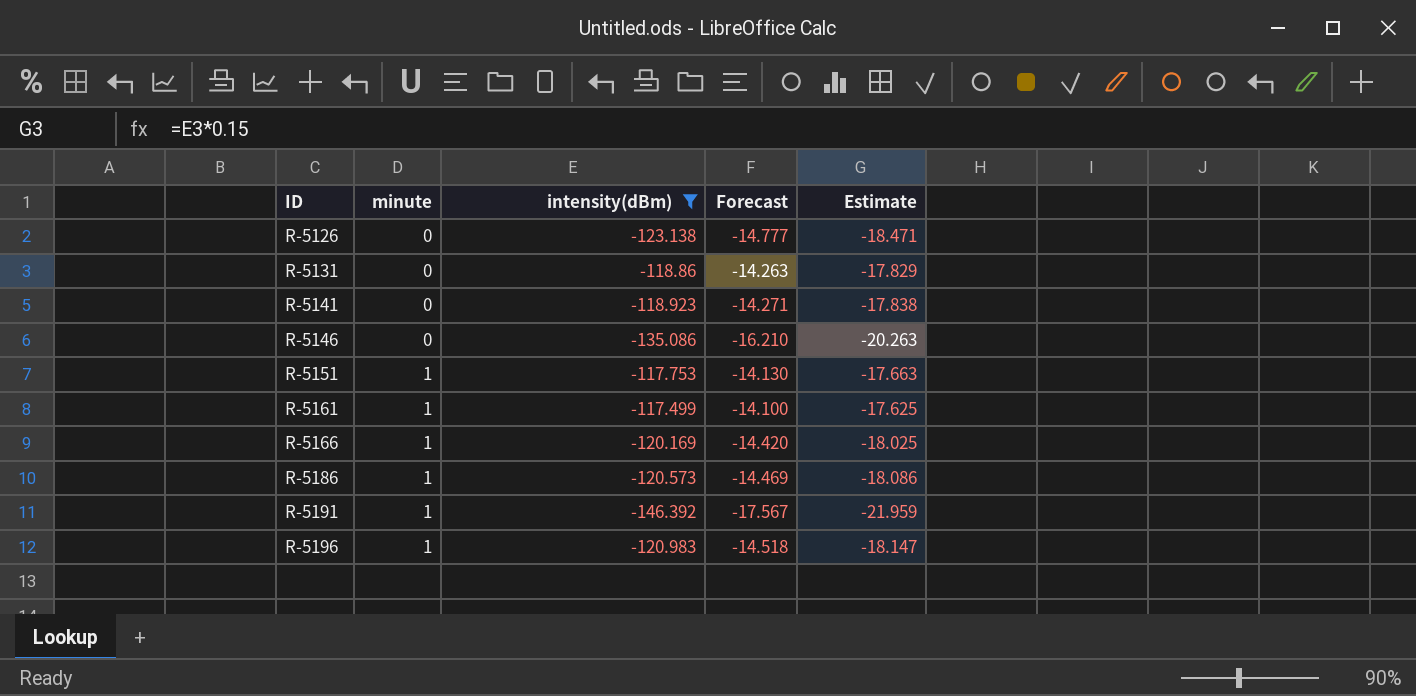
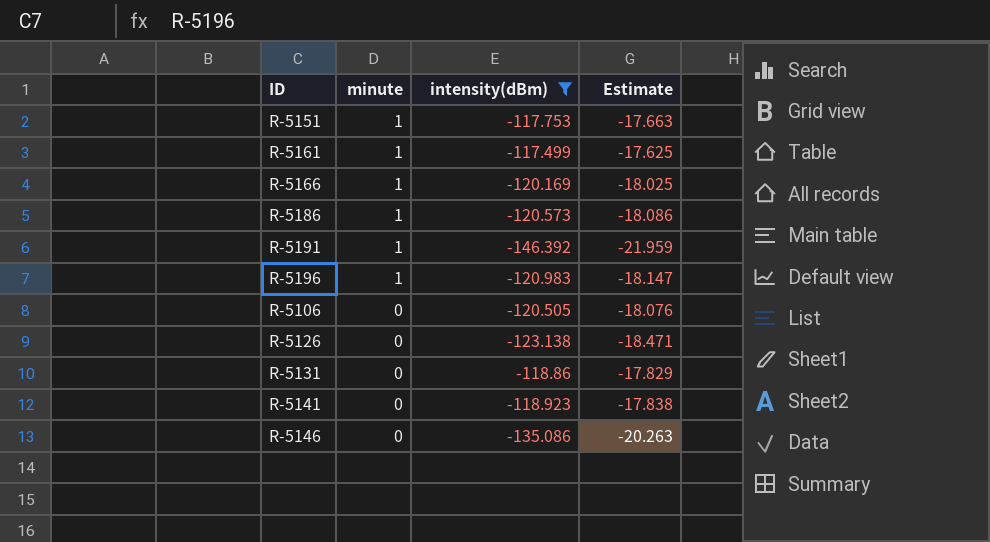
row order: ID ascending -> minute descending
column Forecast | formula: [intensity(dBm)] * 0.12 -> none
row R-5106: none -> 0 | -120.505 | -18.076

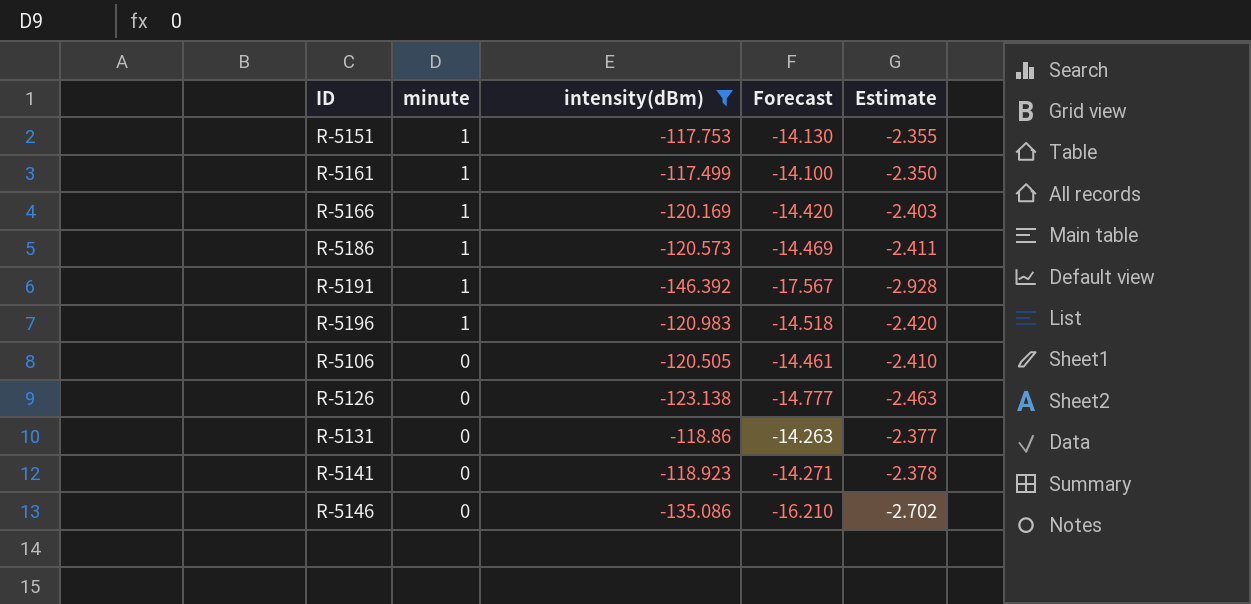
column Forecast | formula: none -> [intensity(dBm)] * 0.12
column Estimate | formula: [intensity(dBm)] * 0.15 -> [intensity(dBm)] * 0.02

